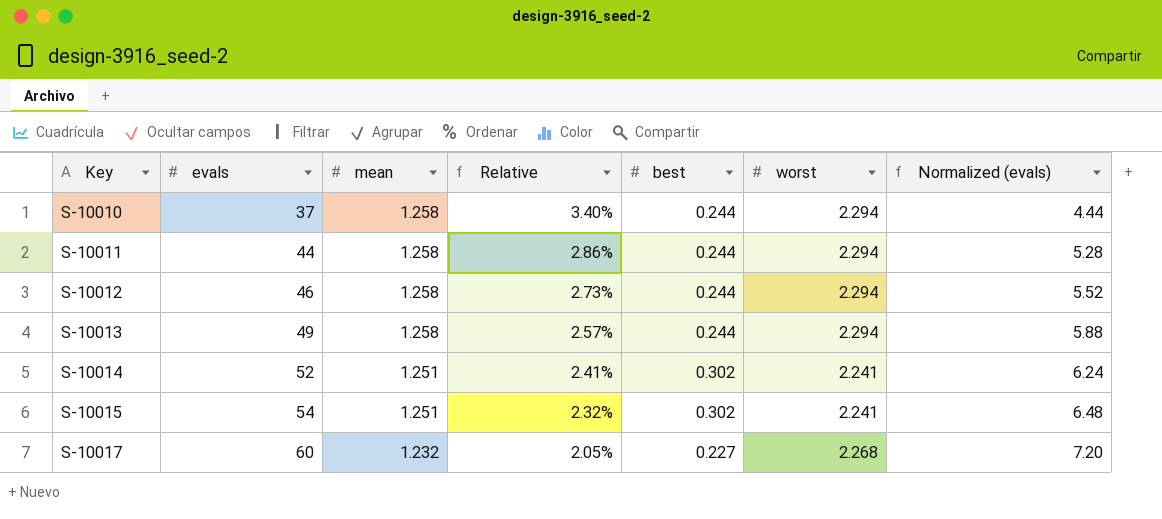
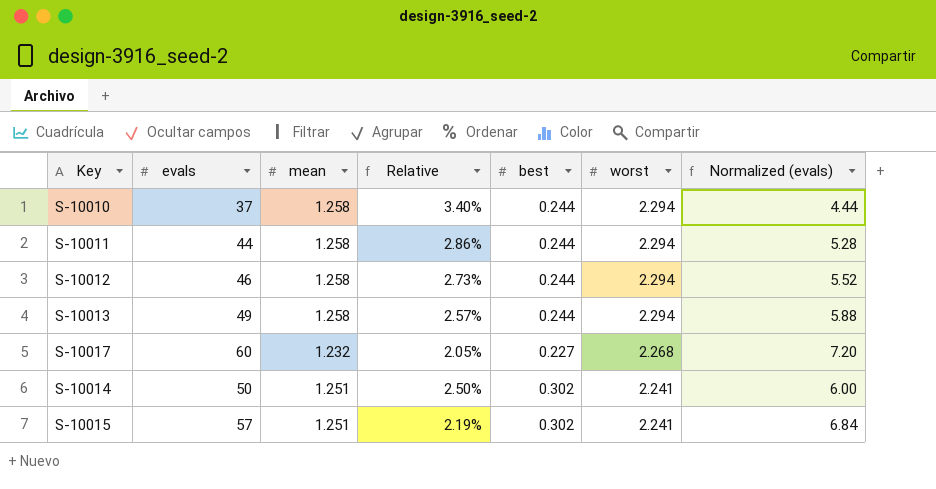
row order: Key ascending -> worst descending
S-10014 | evals: 52 -> 50
S-10014 | Relative: 2.41% -> 2.50%
S-10014 | Normalized (evals): 6.24 -> 6.00
S-10015 | evals: 54 -> 57
S-10015 | Relative: 2.32% -> 2.19%
S-10015 | Normalized (evals): 6.48 -> 6.84

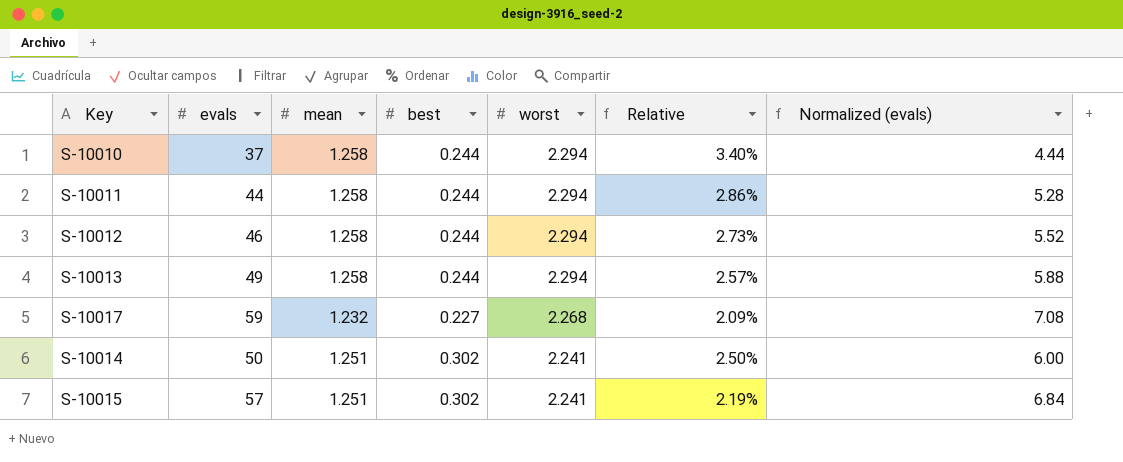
column Relative | position: 4 -> 6
S-10017 | evals: 60 -> 59
S-10017 | Relative: 2.05% -> 2.09%
S-10017 | Normalized (evals): 7.20 -> 7.08

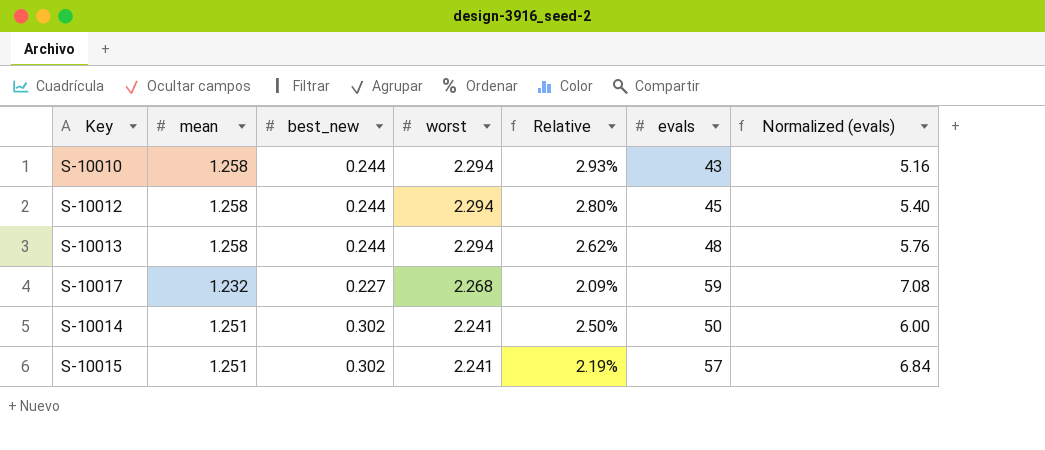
column name: best -> best_new
column evals | position: 2 -> 6
row S-10011: 44 | 1.258 | 0.244 | 2.294 | 2.86% | 5.28 -> none
S-10010 | Relative: 3.40% -> 2.93%
S-10010 | evals: 37 -> 43
S-10010 | Normalized (evals): 4.44 -> 5.16
S-10012 | Relative: 2.73% -> 2.80%
S-10012 | evals: 46 -> 45
S-10012 | Normalized (evals): 5.52 -> 5.40
S-10013 | Relative: 2.57% -> 2.62%
S-10013 | evals: 49 -> 48
S-10013 | Normalized (evals): 5.88 -> 5.76

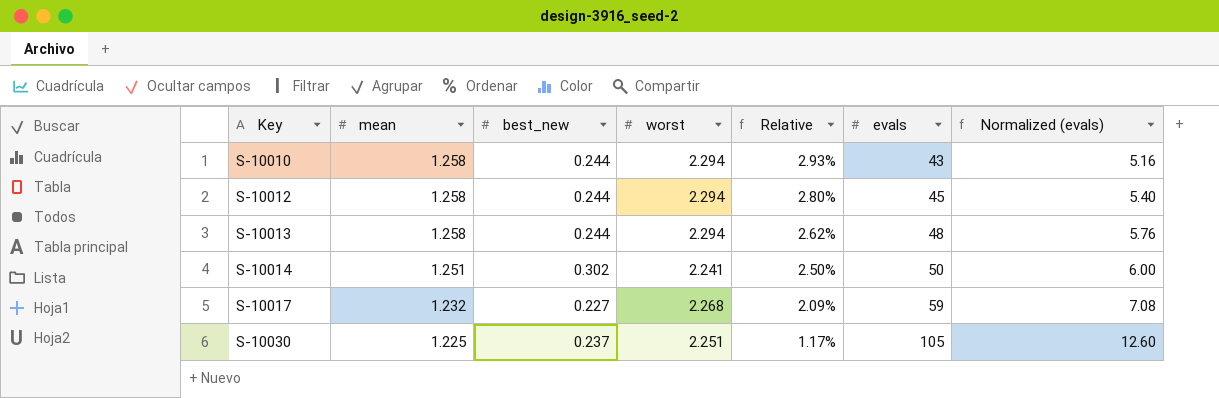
row order: worst descending -> Key ascending
row S-10015: 1.251 | 0.302 | 2.241 | 2.19% | 57 | 6.84 -> none
row S-10030: none -> 1.225 | 0.237 | 2.251 | 1.17% | 105 | 12.60

